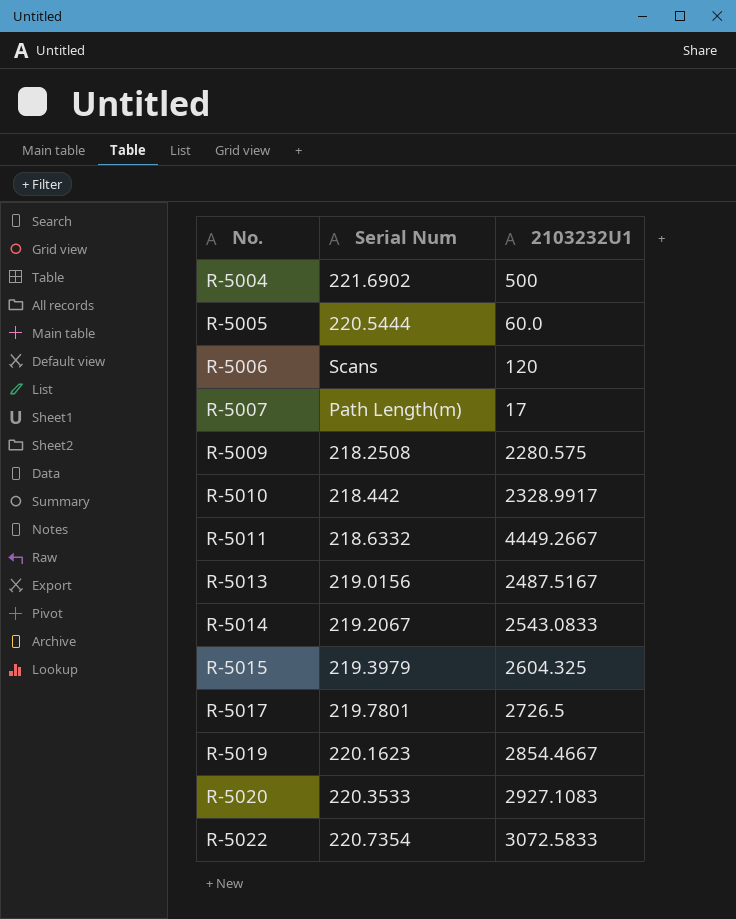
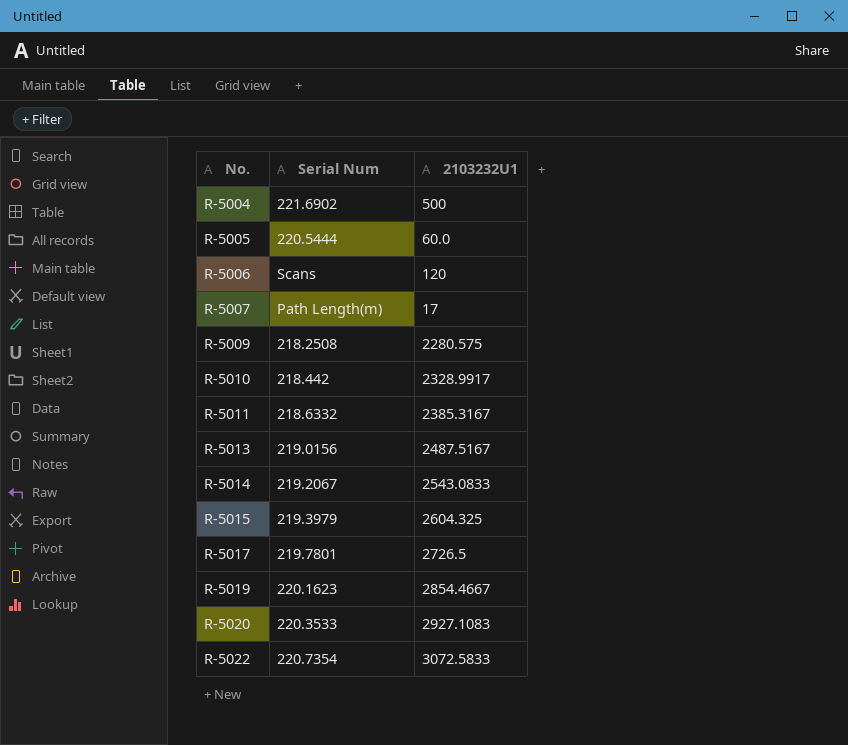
R-5011 | 2103232U1: 4449.2667 -> 2385.3167

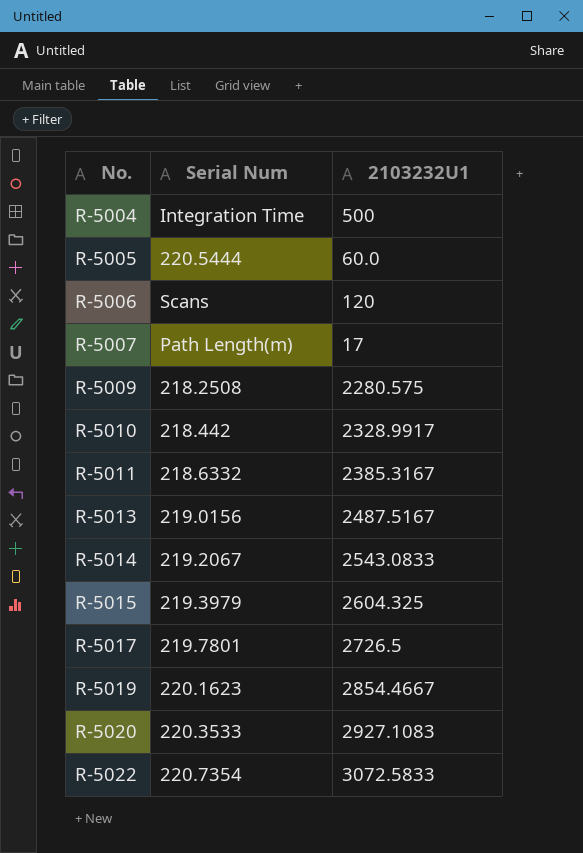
R-5004 | Serial Num: 221.6902 -> Integration Time

